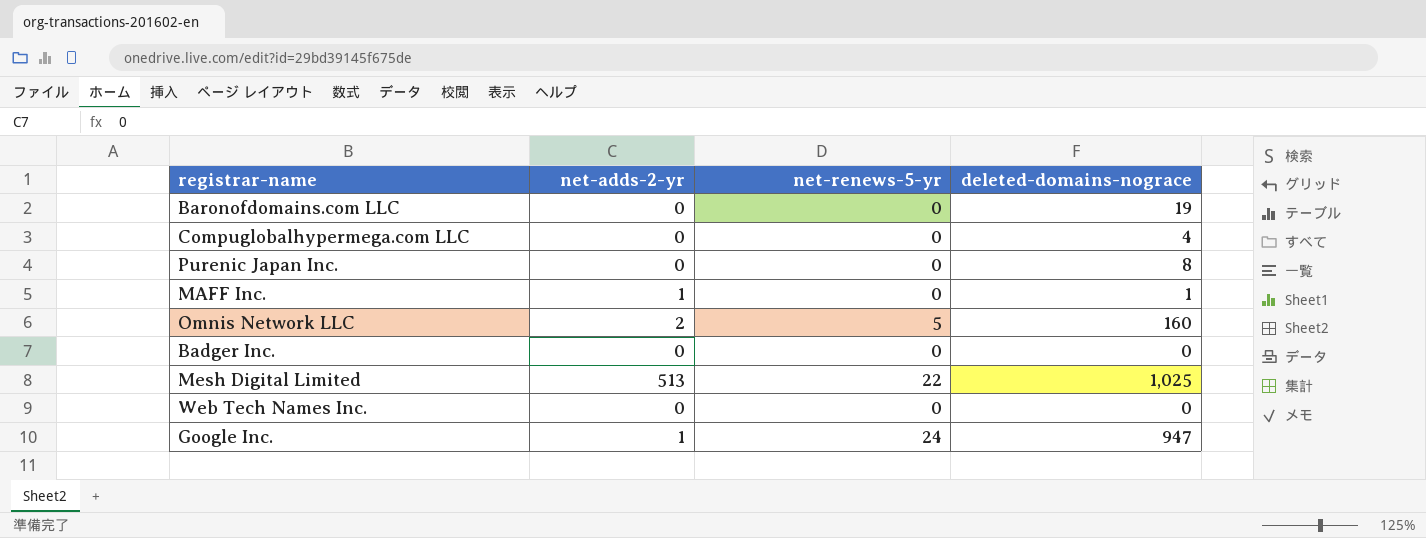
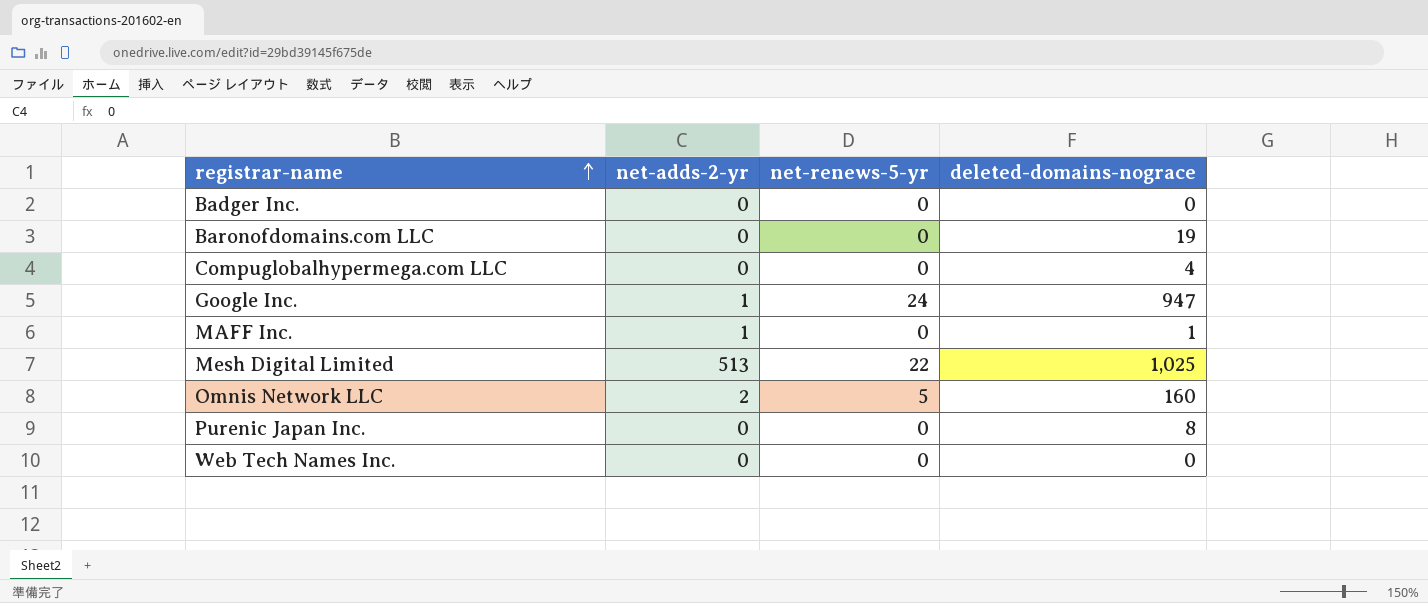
row order: none -> registrar-name ascending

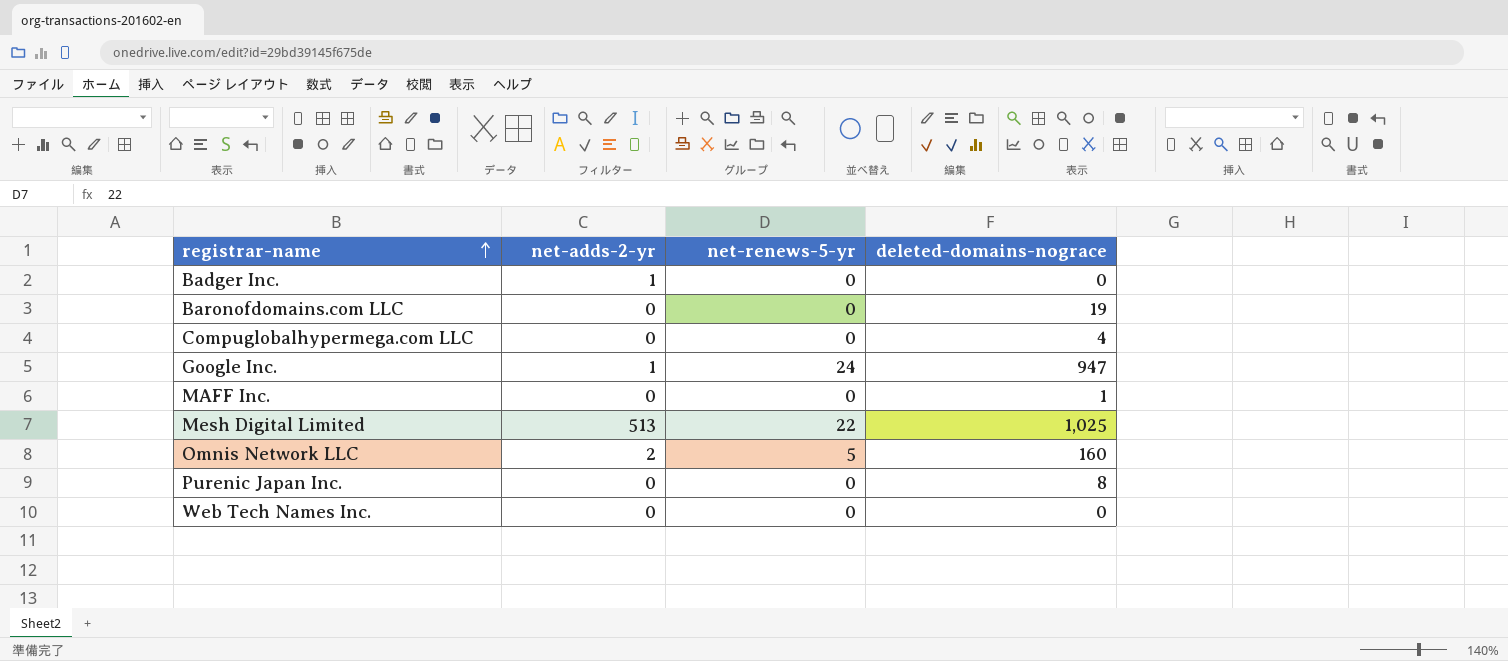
Badger Inc. | net-adds-2-yr: 0 -> 1
MAFF Inc. | net-adds-2-yr: 1 -> 0

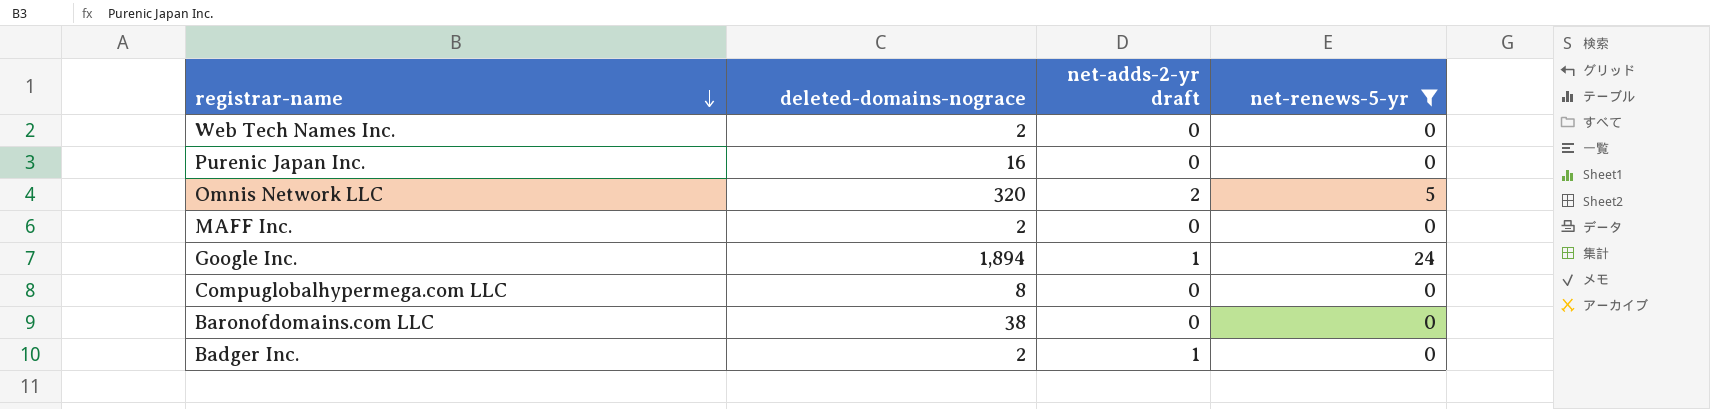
filter: none -> net-renews-5-yr != 22
row order: registrar-name ascending -> registrar-name descending
column deleted-domains-nograce | position: 4 -> 2
column name: net-adds-2-yr -> net-adds-2-yr draft
Web Tech Names Inc. | deleted-domains-nograce: 0 -> 2
Purenic Japan Inc. | deleted-domains-nograce: 8 -> 16
Omnis Network LLC | deleted-domains-nograce: 160 -> 320
MAFF Inc. | deleted-domains-nograce: 1 -> 2
Google Inc. | deleted-domains-nograce: 947 -> 1,894
Compuglobalhypermega.com LLC | deleted-domains-nograce: 4 -> 8
Baronofdomains.com LLC | deleted-domains-nograce: 19 -> 38
Badger Inc. | deleted-domains-nograce: 0 -> 2

